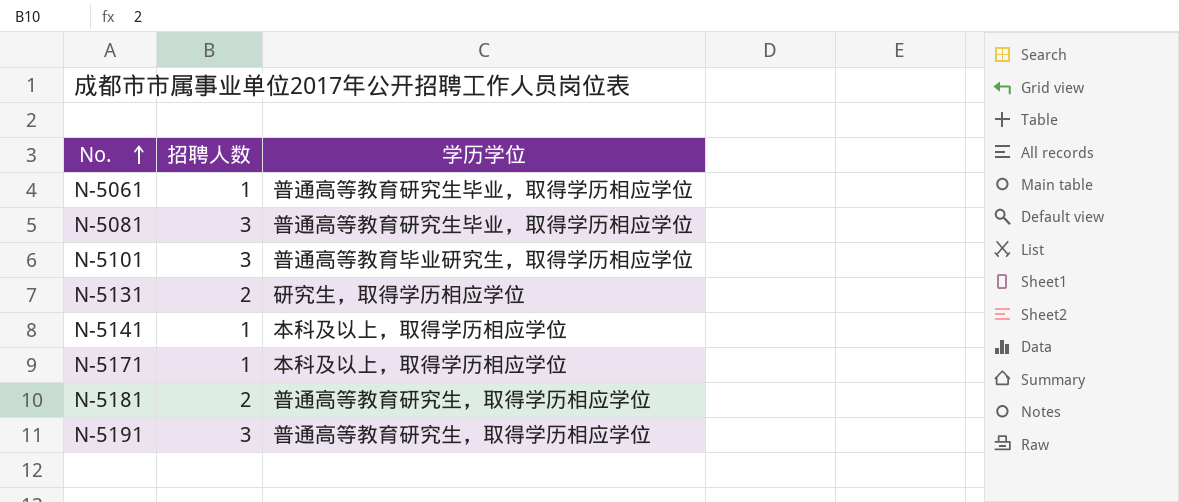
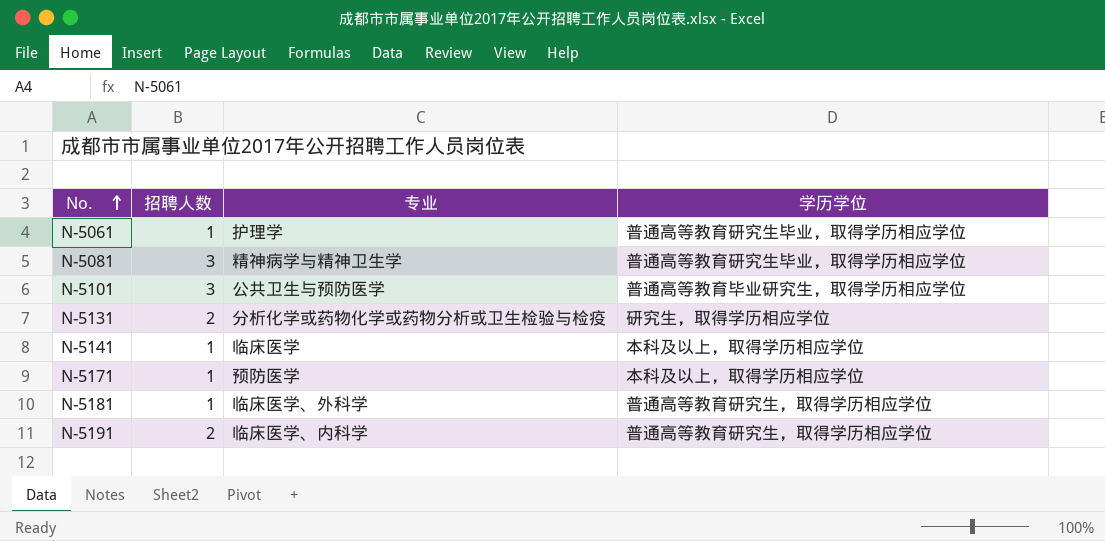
column 专业 | position: none -> 3
N-5181 | 招聘人数: 2 -> 1
N-5191 | 招聘人数: 3 -> 2

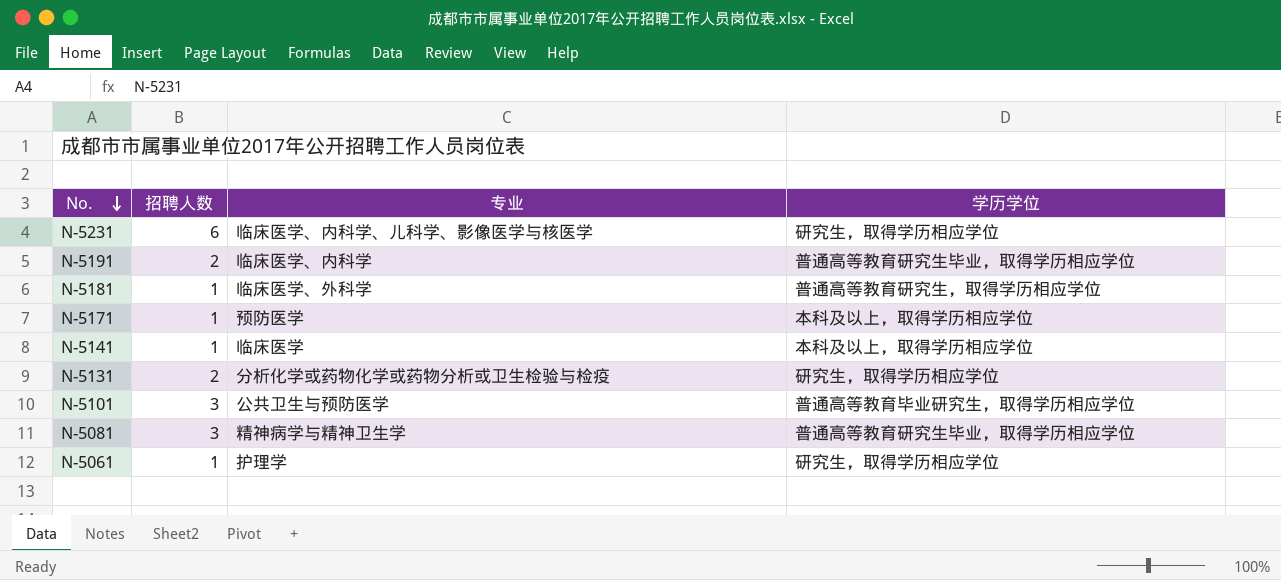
row order: No. ascending -> No. descending
row N-5231: none -> 6 | 临床医学、内科学、儿科学、影像医学与核医学 | 研究生，取得学历相应学位
N-5191 | 学历学位: 普通高等教育研究生，取得学历相应学位 -> 普通高等教育研究生毕业，取得学历相应学位
N-5061 | 学历学位: 普通高等教育研究生毕业，取得学历相应学位 -> 研究生，取得学历相应学位

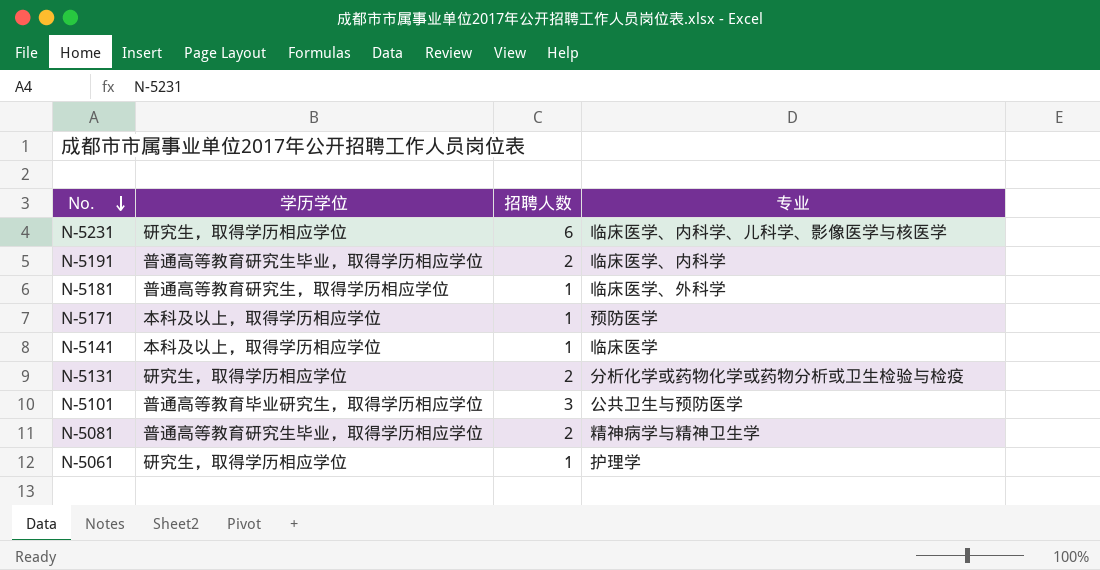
column 学历学位 | position: 4 -> 2
N-5081 | 招聘人数: 3 -> 2

